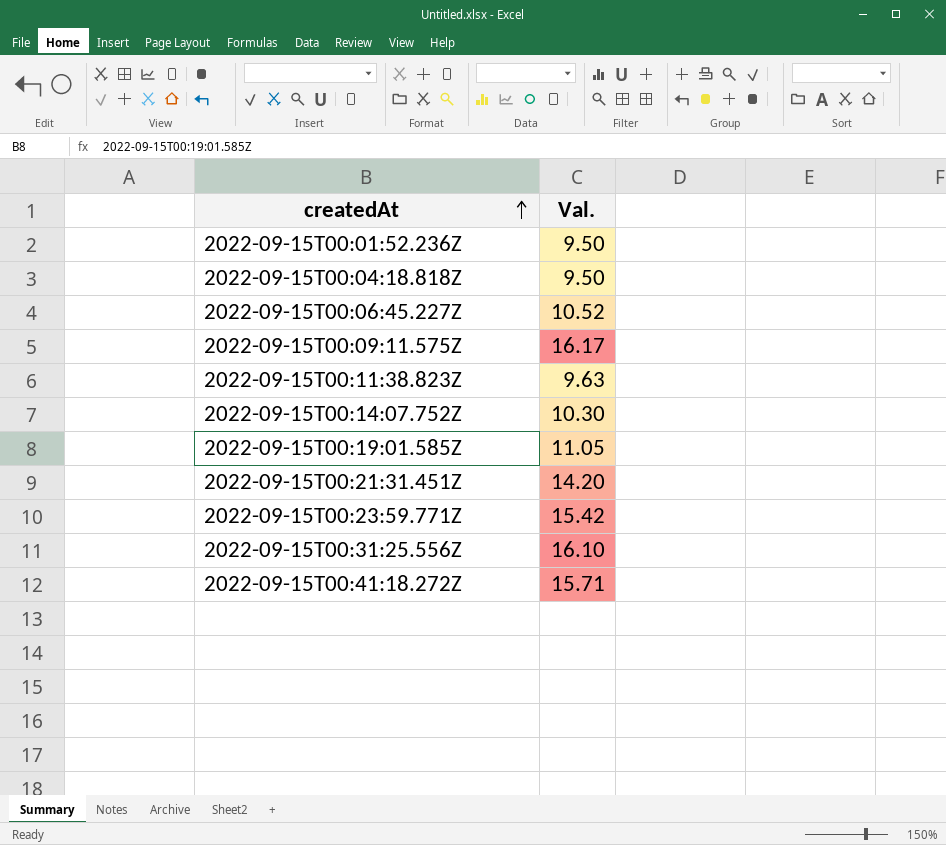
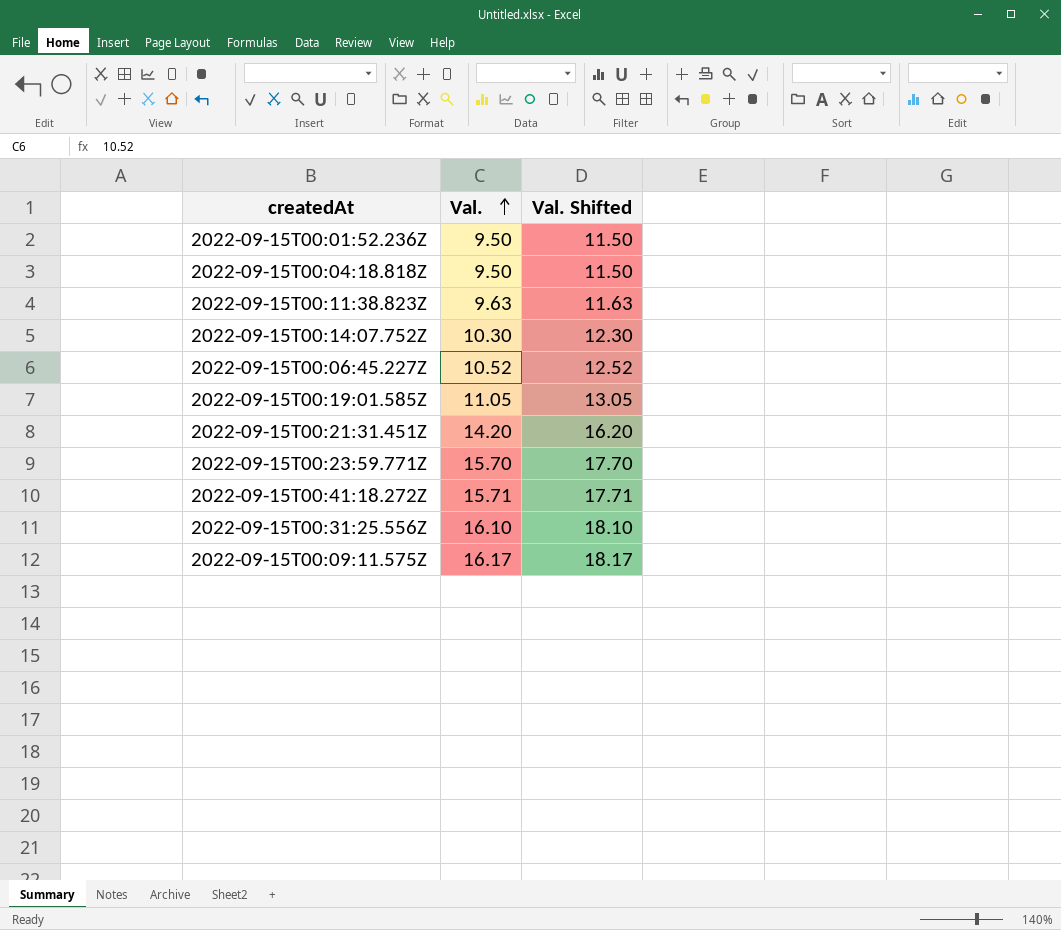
row order: createdAt ascending -> Val. ascending
column Val. Shifted | formula: none -> [Val.] + 2
2022-09-15T00:23:59.771Z | Val.: 15.42 -> 15.70

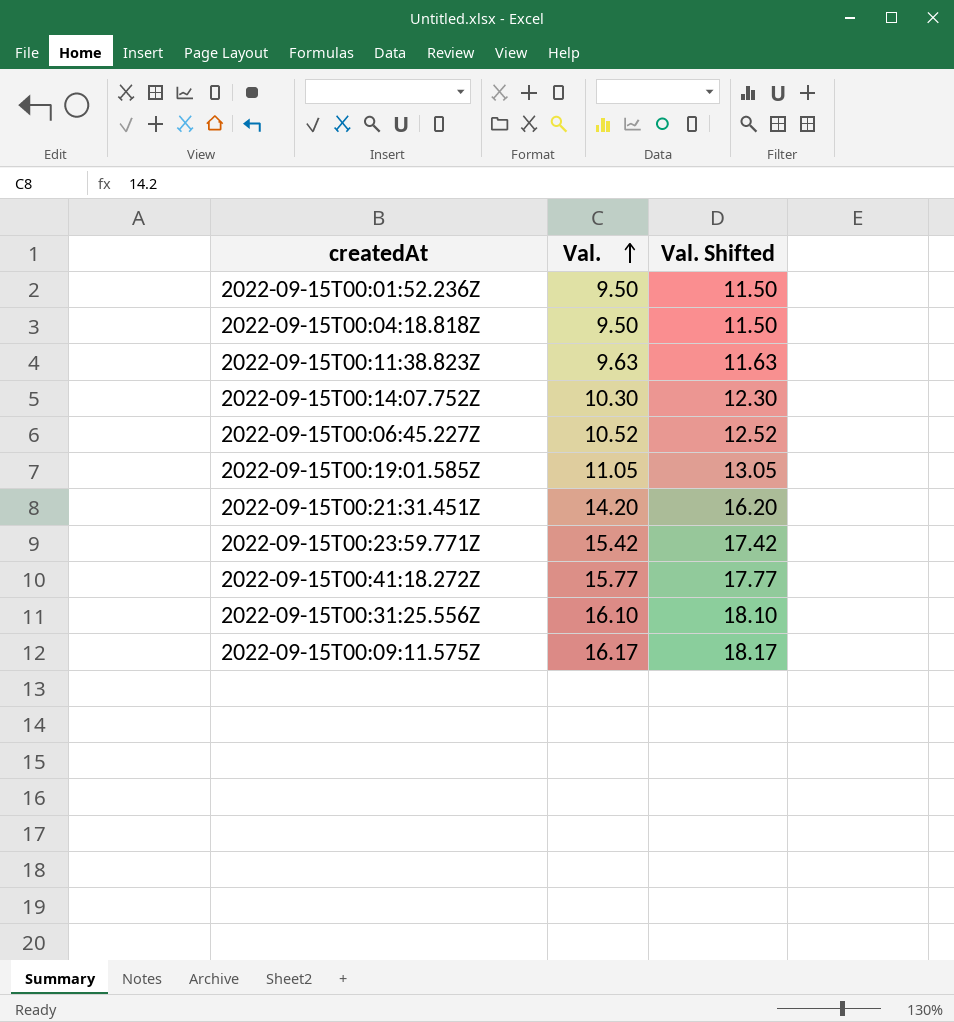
2022-09-15T00:23:59.771Z | Val.: 15.70 -> 15.42
2022-09-15T00:23:59.771Z | Val. Shifted: 17.70 -> 17.42
2022-09-15T00:41:18.272Z | Val.: 15.71 -> 15.77
2022-09-15T00:41:18.272Z | Val. Shifted: 17.71 -> 17.77

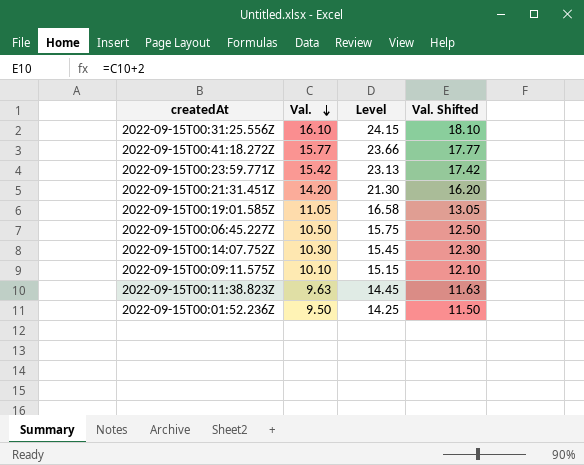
row order: Val. ascending -> Val. descending
column Level | formula: none -> [Val.] * 1.5
row 2022-09-15T00:04:18.818Z: 9.50 | 11.50 -> none
2022-09-15T00:06:45.227Z | Val.: 10.52 -> 10.50
2022-09-15T00:06:45.227Z | Val. Shifted: 12.52 -> 12.50
2022-09-15T00:09:11.575Z | Val.: 16.17 -> 10.10
2022-09-15T00:09:11.575Z | Val. Shifted: 18.17 -> 12.10

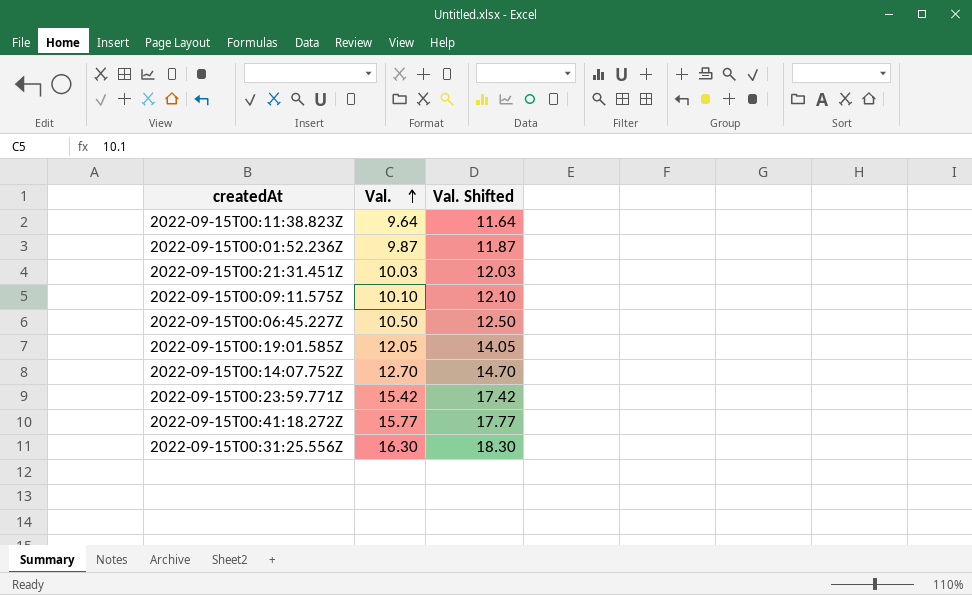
row order: Val. descending -> Val. ascending
column Level | formula: [Val.] * 1.5 -> none
2022-09-15T00:11:38.823Z | Val.: 9.63 -> 9.64
2022-09-15T00:11:38.823Z | Val. Shifted: 11.63 -> 11.64
2022-09-15T00:01:52.236Z | Val.: 9.50 -> 9.87
2022-09-15T00:01:52.236Z | Val. Shifted: 11.50 -> 11.87
2022-09-15T00:21:31.451Z | Val.: 14.20 -> 10.03
2022-09-15T00:21:31.451Z | Val. Shifted: 16.20 -> 12.03
2022-09-15T00:19:01.585Z | Val.: 11.05 -> 12.05
2022-09-15T00:19:01.585Z | Val. Shifted: 13.05 -> 14.05
2022-09-15T00:14:07.752Z | Val.: 10.30 -> 12.70
2022-09-15T00:14:07.752Z | Val. Shifted: 12.30 -> 14.70
2022-09-15T00:31:25.556Z | Val.: 16.10 -> 16.30
2022-09-15T00:31:25.556Z | Val. Shifted: 18.10 -> 18.30

